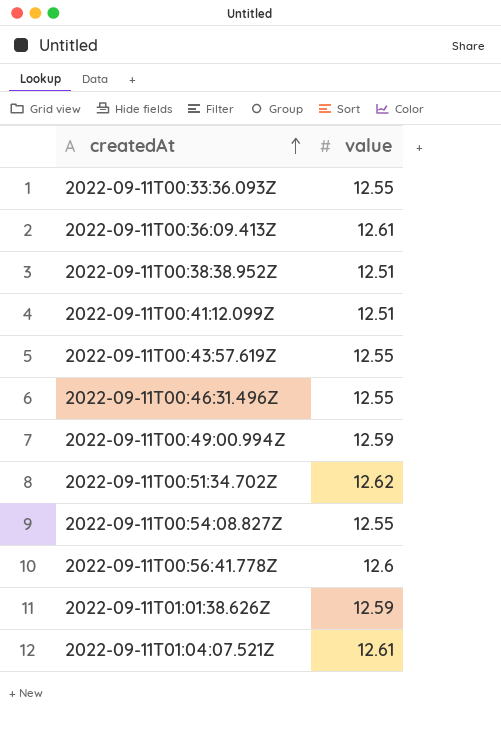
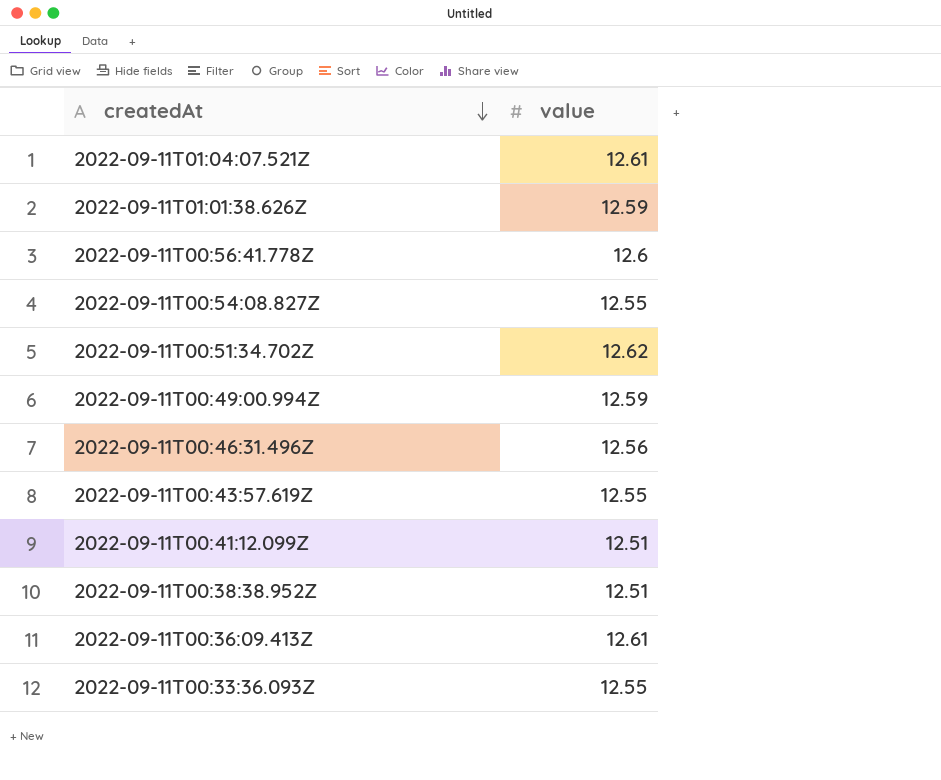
row order: createdAt ascending -> createdAt descending
2022-09-11T00:46:31.496Z | value: 12.55 -> 12.56

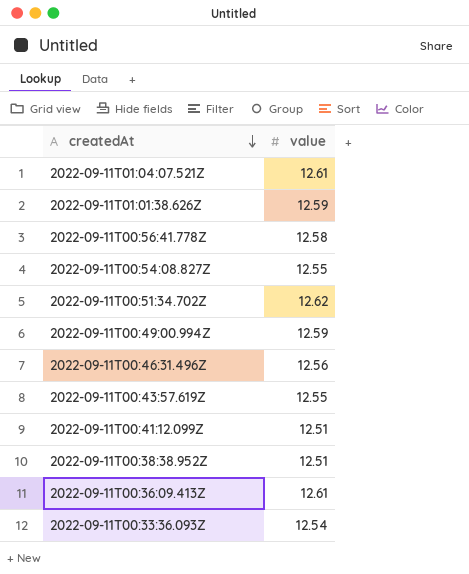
2022-09-11T00:56:41.778Z | value: 12.6 -> 12.58
2022-09-11T00:33:36.093Z | value: 12.55 -> 12.54

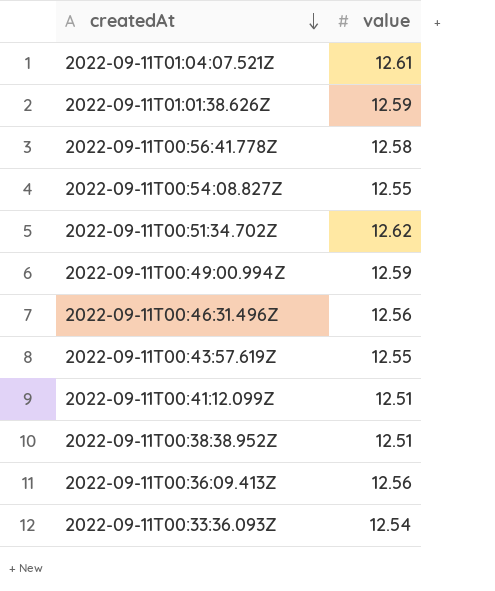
2022-09-11T00:36:09.413Z | value: 12.61 -> 12.56

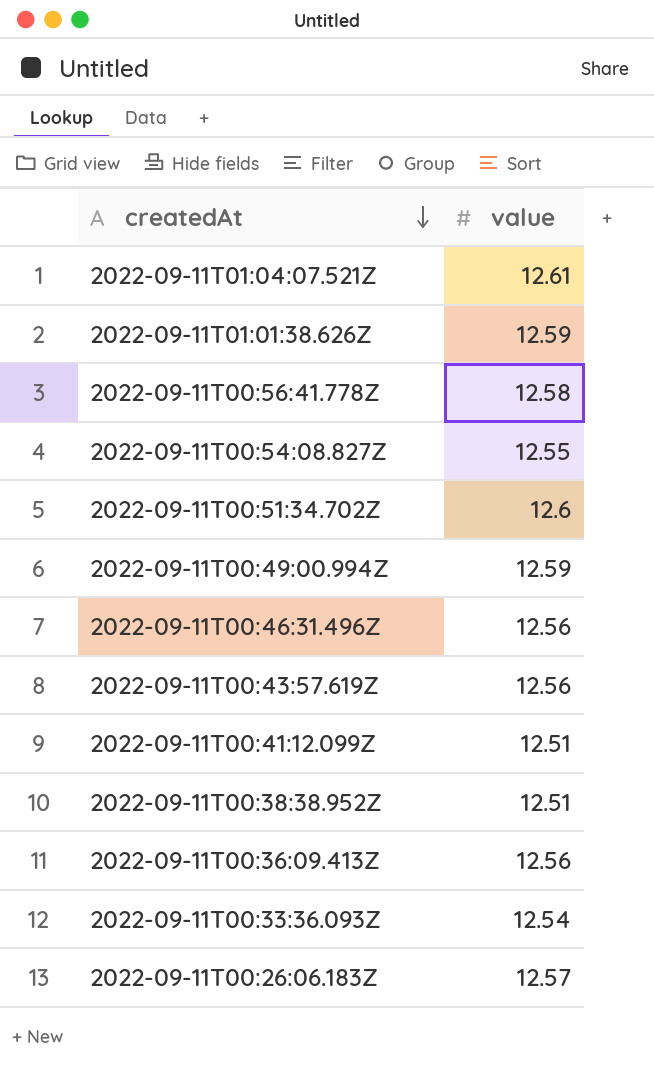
2022-09-11T00:51:34.702Z | value: 12.62 -> 12.6
2022-09-11T00:43:57.619Z | value: 12.55 -> 12.56
row 2022-09-11T00:26:06.183Z: none -> 12.57

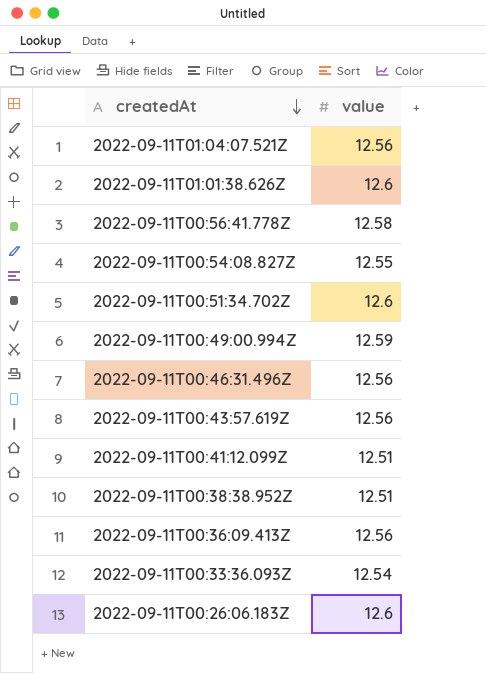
2022-09-11T01:04:07.521Z | value: 12.61 -> 12.56
2022-09-11T01:01:38.626Z | value: 12.59 -> 12.6
2022-09-11T00:26:06.183Z | value: 12.57 -> 12.6

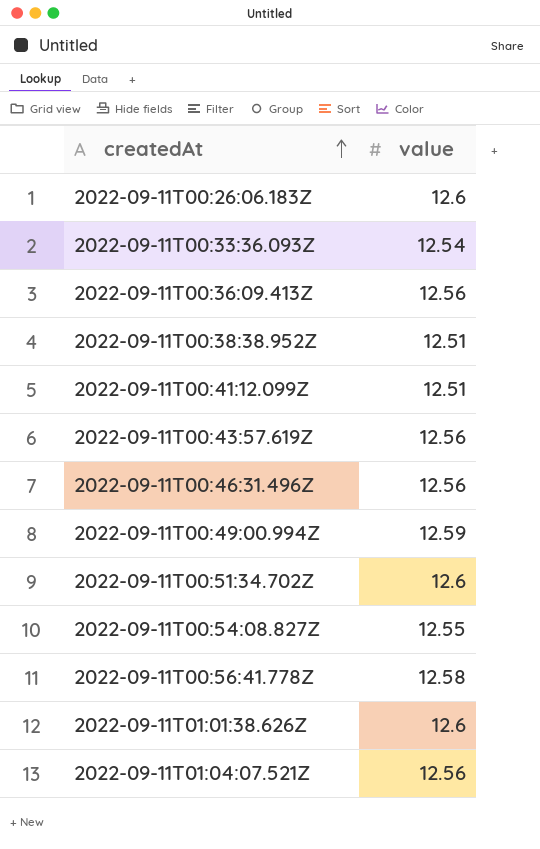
row order: createdAt descending -> createdAt ascending

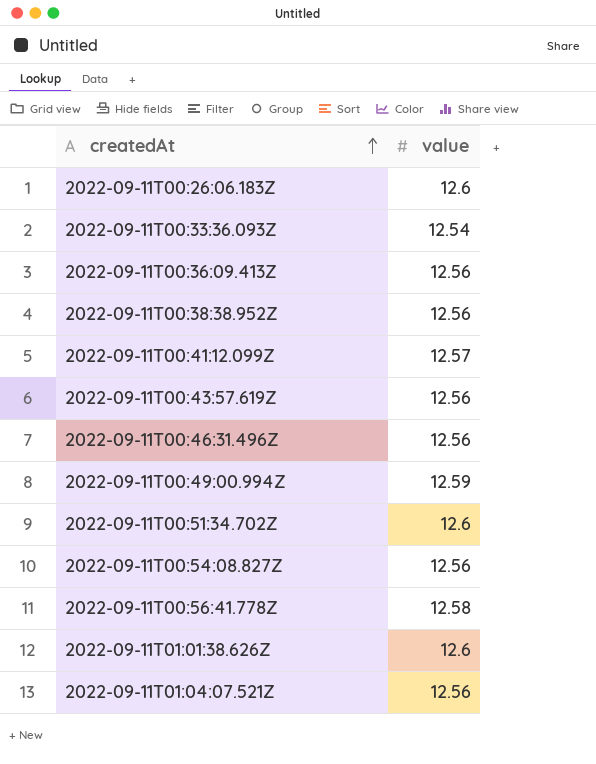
2022-09-11T00:38:38.952Z | value: 12.51 -> 12.56
2022-09-11T00:41:12.099Z | value: 12.51 -> 12.57
2022-09-11T00:54:08.827Z | value: 12.55 -> 12.56

